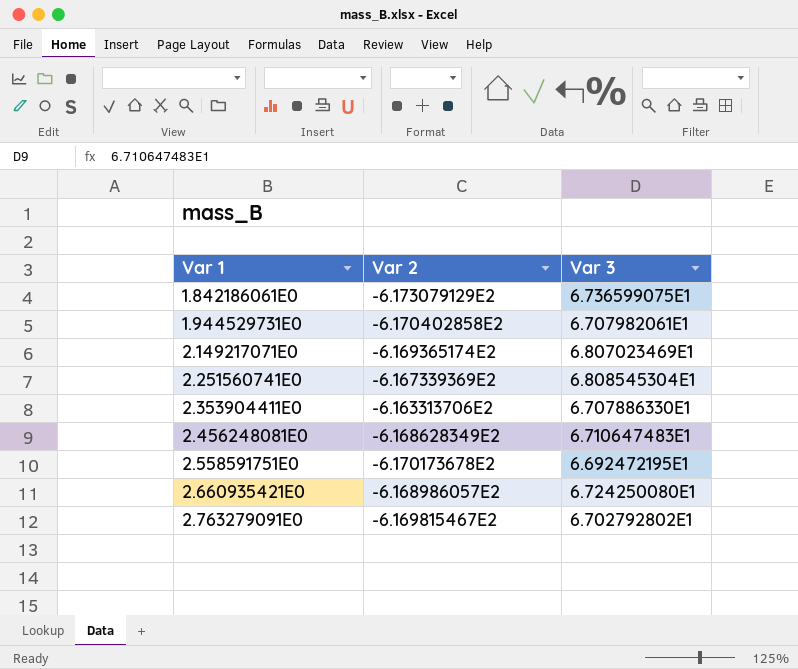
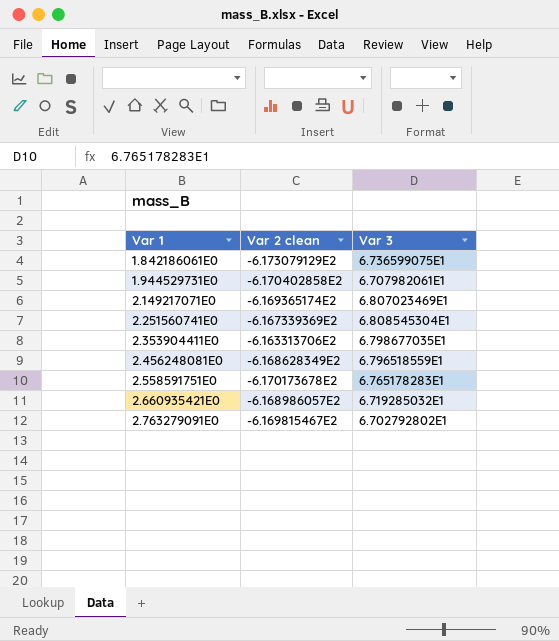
column name: Var 2 -> Var 2 clean
2.353904411E0 | Var 3: 6.707886330E1 -> 6.798677035E1
2.456248081E0 | Var 3: 6.710647483E1 -> 6.796518559E1
2.558591751E0 | Var 3: 6.692472195E1 -> 6.765178283E1
2.660935421E0 | Var 3: 6.724250080E1 -> 6.719285032E1

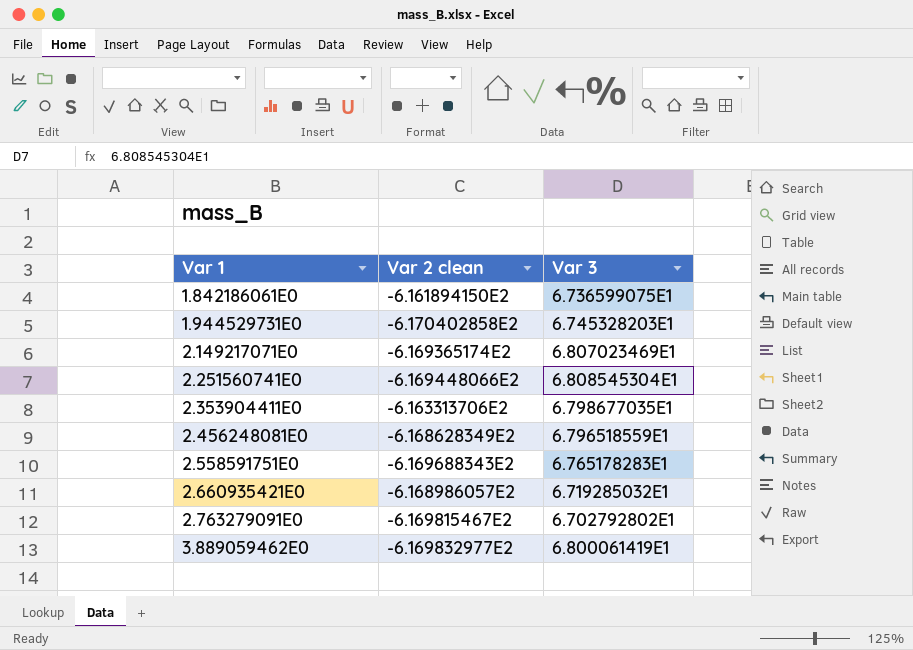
1.842186061E0 | Var 2 clean: -6.173079129E2 -> -6.161894150E2
1.944529731E0 | Var 3: 6.707982061E1 -> 6.745328203E1
2.251560741E0 | Var 2 clean: -6.167339369E2 -> -6.169448066E2
2.558591751E0 | Var 2 clean: -6.170173678E2 -> -6.169688343E2
row 3.889059462E0: none -> -6.169832977E2 | 6.800061419E1

